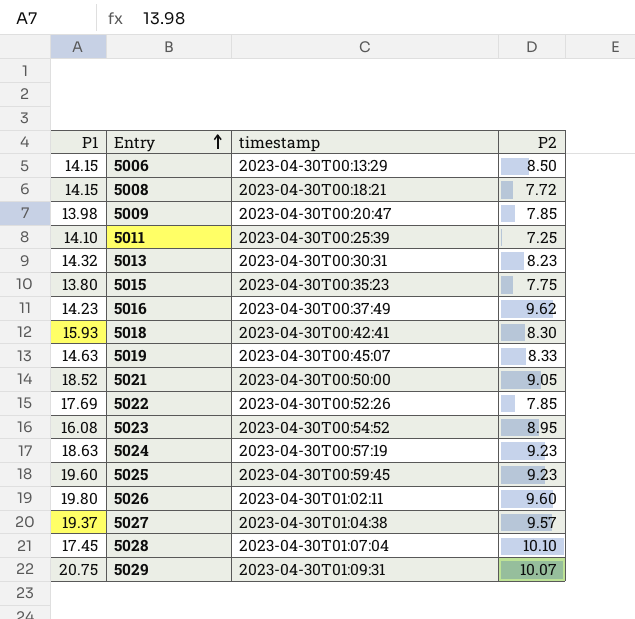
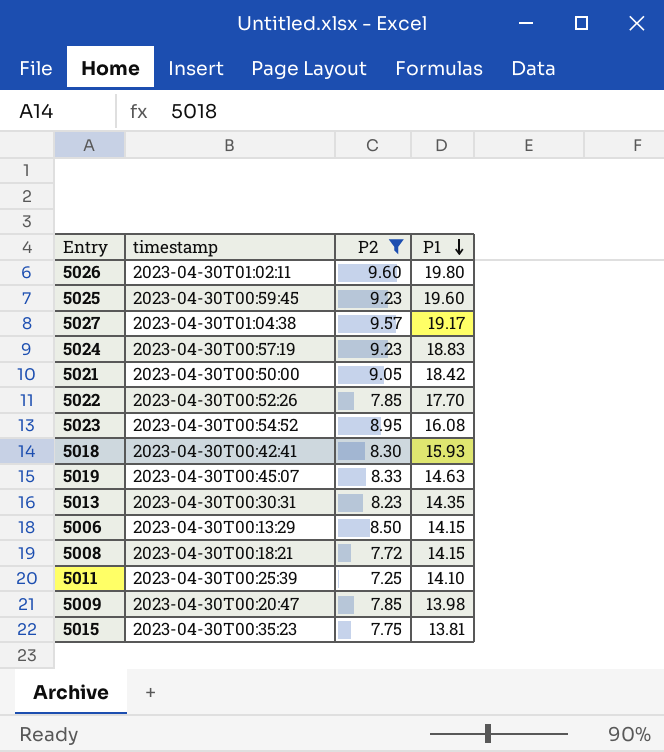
filter: none -> P2 <= 9.60
row order: Entry ascending -> P1 descending
column P1 | position: 1 -> 4
5027 | P1: 19.37 -> 19.17
5024 | P1: 18.63 -> 18.83
5021 | P1: 18.52 -> 18.42
5022 | P1: 17.69 -> 17.70
5013 | P1: 14.32 -> 14.35
5015 | P1: 13.80 -> 13.81

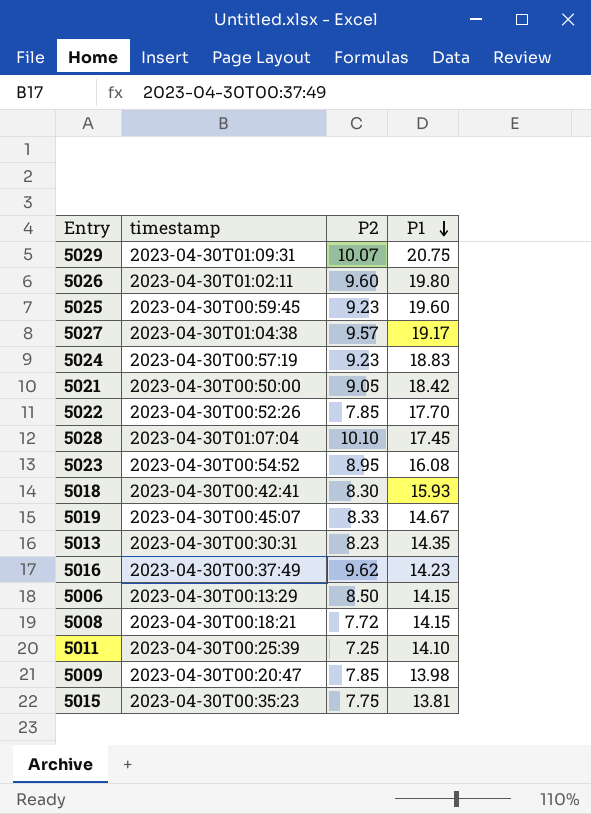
filter: P2 <= 9.60 -> none
5019 | P1: 14.63 -> 14.67

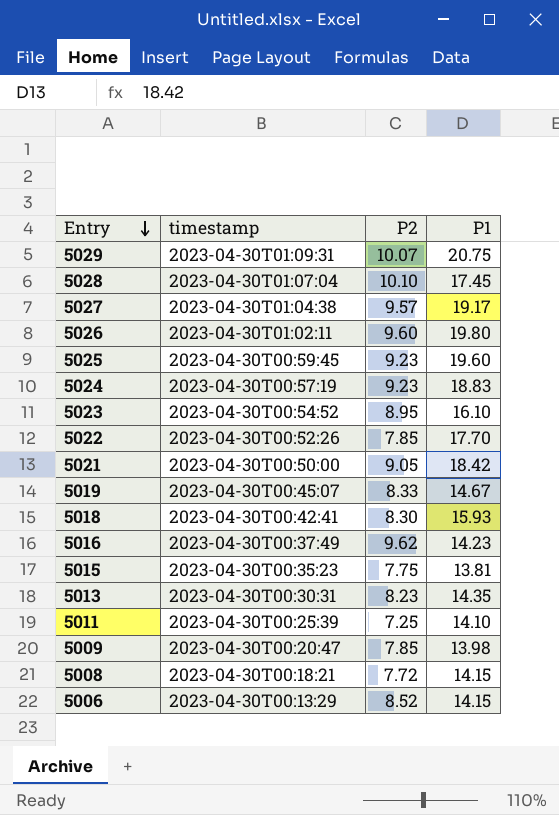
row order: P1 descending -> Entry descending
5023 | P1: 16.08 -> 16.10
5006 | P2: 8.50 -> 8.52

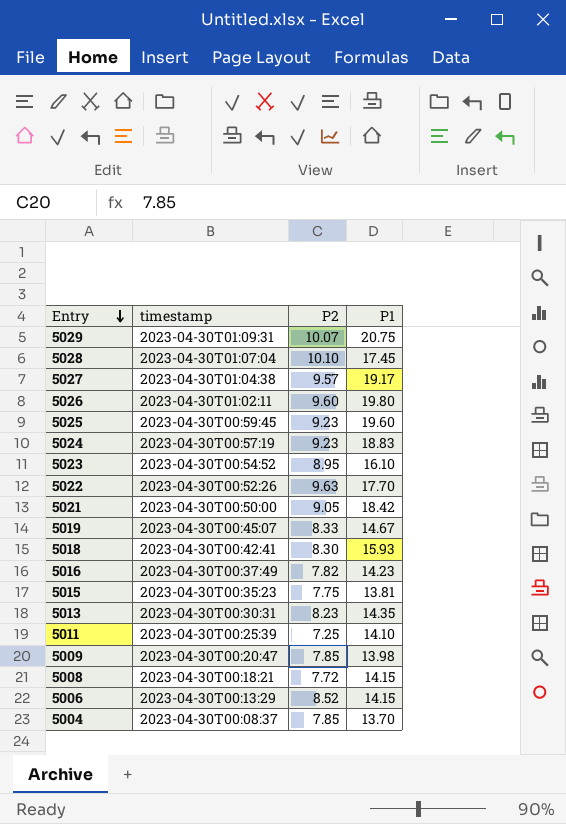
5022 | P2: 7.85 -> 9.63
5016 | P2: 9.62 -> 7.82
row 5004: none -> 2023-04-30T00:08:37 | 7.85 | 13.70

